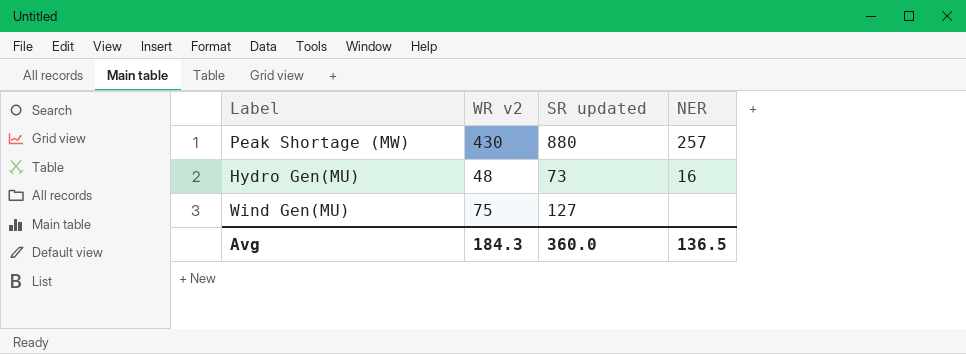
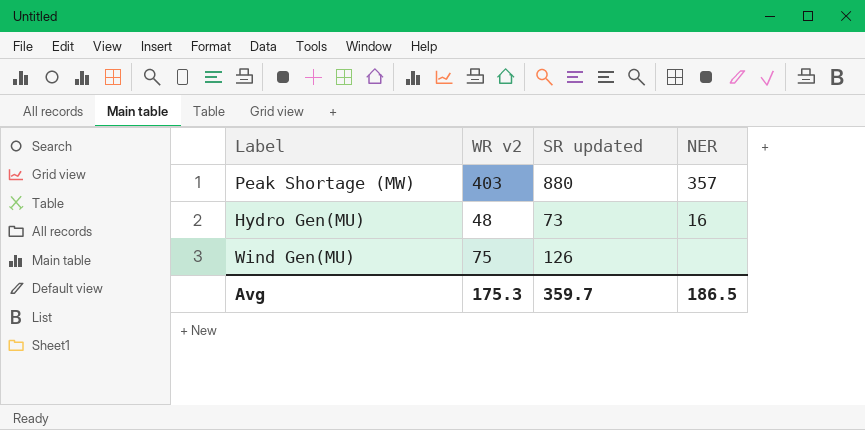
Peak Shortage (MW) | WR v2: 430 -> 403
Peak Shortage (MW) | NER: 257 -> 357
Wind Gen(MU) | SR updated: 127 -> 126
Avg | WR v2: 184.3 -> 175.3
Avg | SR updated: 360.0 -> 359.7
Avg | NER: 136.5 -> 186.5

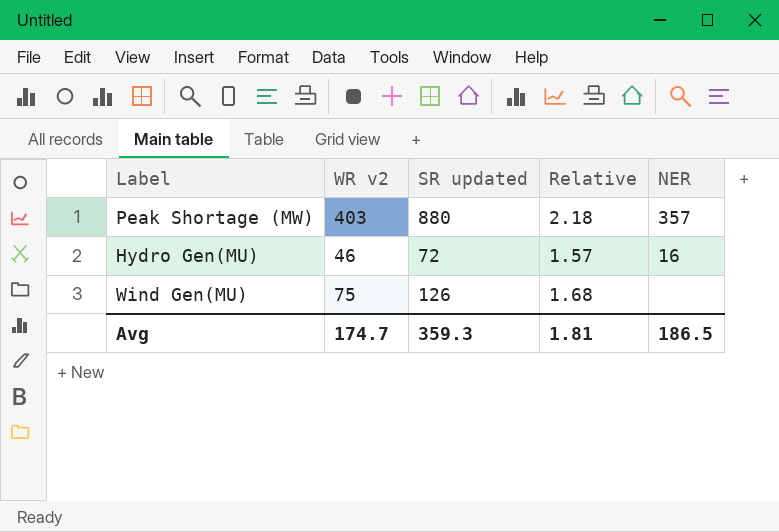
column Relative | formula: none -> [SR updated] / [WR v2]
Hydro Gen(MU) | WR v2: 48 -> 46
Hydro Gen(MU) | SR updated: 73 -> 72
Avg | WR v2: 175.3 -> 174.7
Avg | SR updated: 359.7 -> 359.3

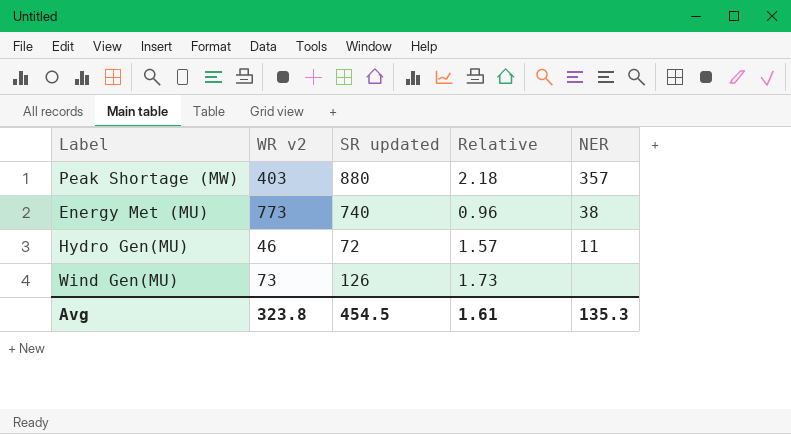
row Energy Met (MU): none -> 773 | 740 | 0.96 | 38
Hydro Gen(MU) | NER: 16 -> 11
Wind Gen(MU) | WR v2: 75 -> 73
Wind Gen(MU) | Relative: 1.68 -> 1.73
Avg | WR v2: 174.7 -> 323.8
Avg | SR updated: 359.3 -> 454.5
Avg | Relative: 1.81 -> 1.61
Avg | NER: 186.5 -> 135.3

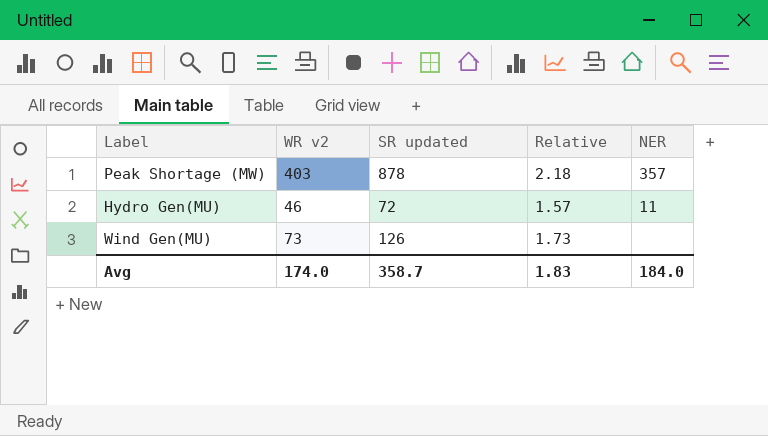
row Energy Met (MU): 773 | 740 | 0.96 | 38 -> none
Peak Shortage (MW) | SR updated: 880 -> 878
Avg | WR v2: 323.8 -> 174.0
Avg | SR updated: 454.5 -> 358.7
Avg | Relative: 1.61 -> 1.83
Avg | NER: 135.3 -> 184.0

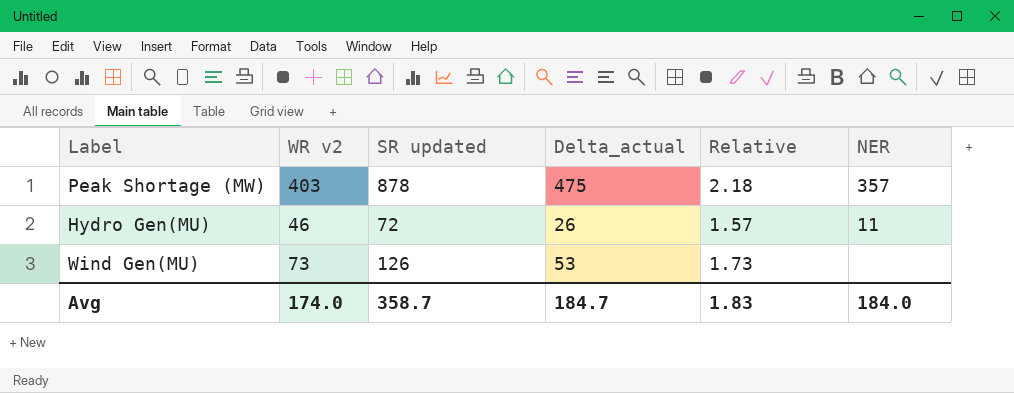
column Delta_actual | formula: none -> [SR updated] - [WR v2]

